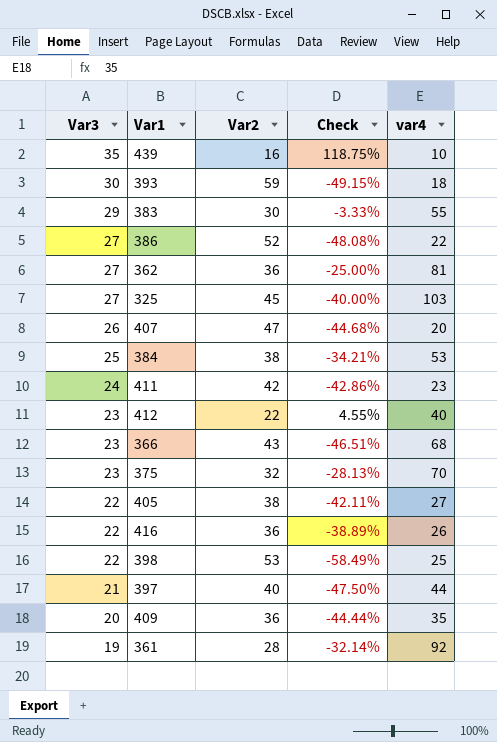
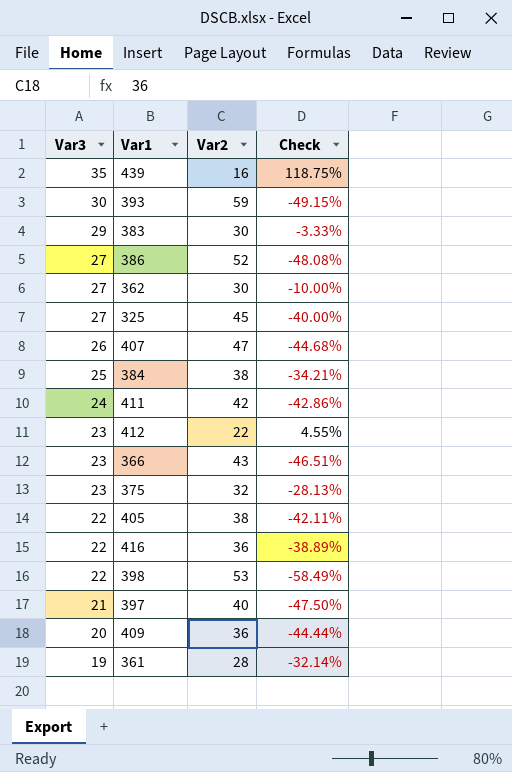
column var4 | position: 5 -> none
362 | Var2: 36 -> 30
362 | Check: -25.00% -> -10.00%

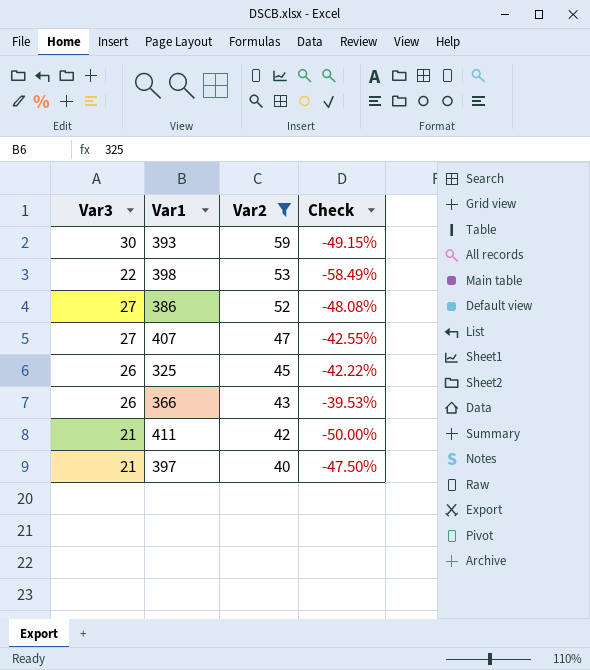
filter: none -> Var2 >= 40
row order: Var3 descending -> Var2 descending
407 | Var3: 26 -> 27
407 | Check: -44.68% -> -42.55%
325 | Var3: 27 -> 26
325 | Check: -40.00% -> -42.22%
366 | Var3: 23 -> 26
366 | Check: -46.51% -> -39.53%
411 | Var3: 24 -> 21
411 | Check: -42.86% -> -50.00%

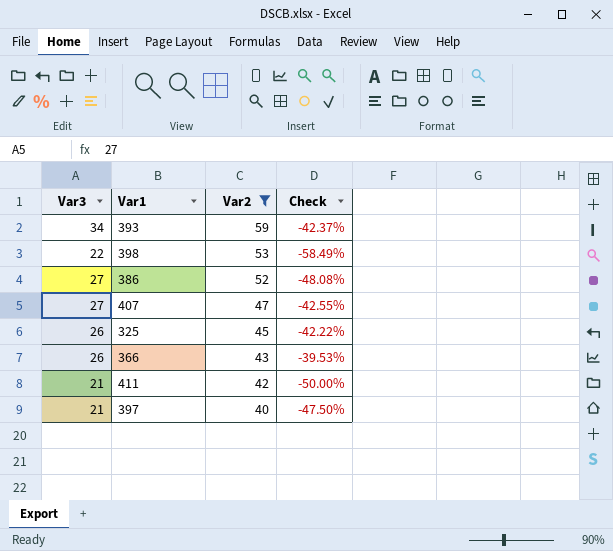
393 | Var3: 30 -> 34
393 | Check: -49.15% -> -42.37%

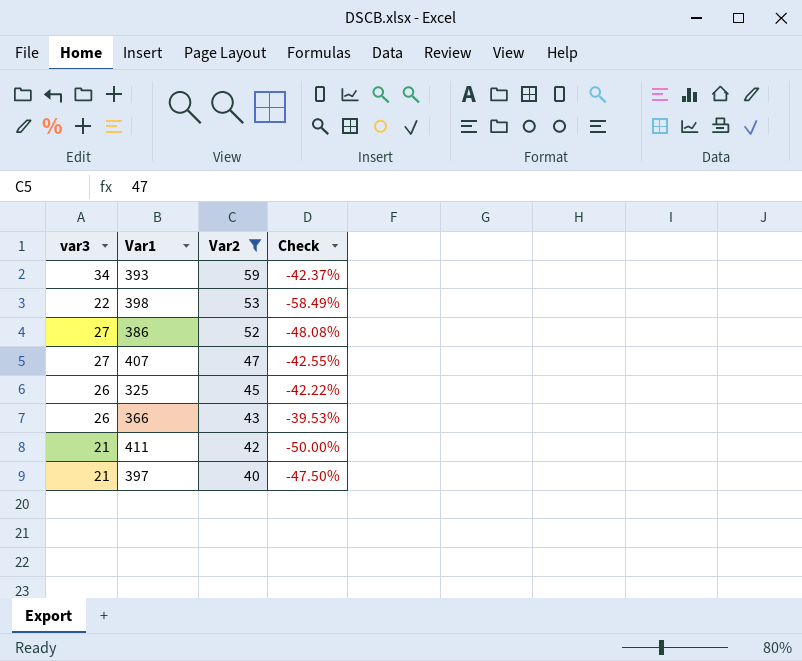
column name: Var3 -> var3

